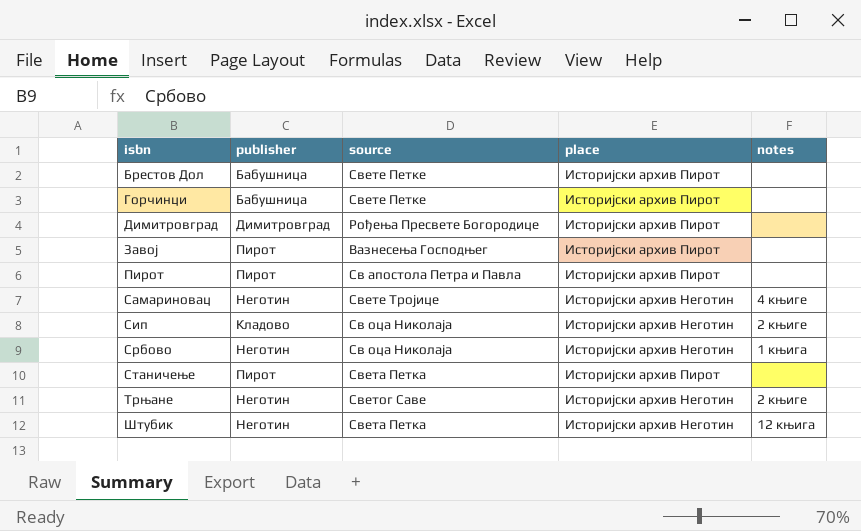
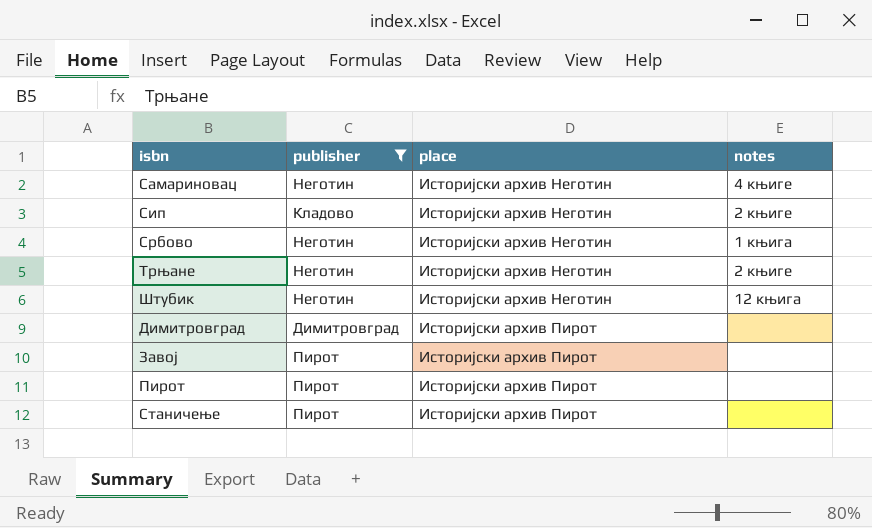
filter: none -> publisher != Бабушница
row order: isbn ascending -> place ascending
column source | position: 3 -> none

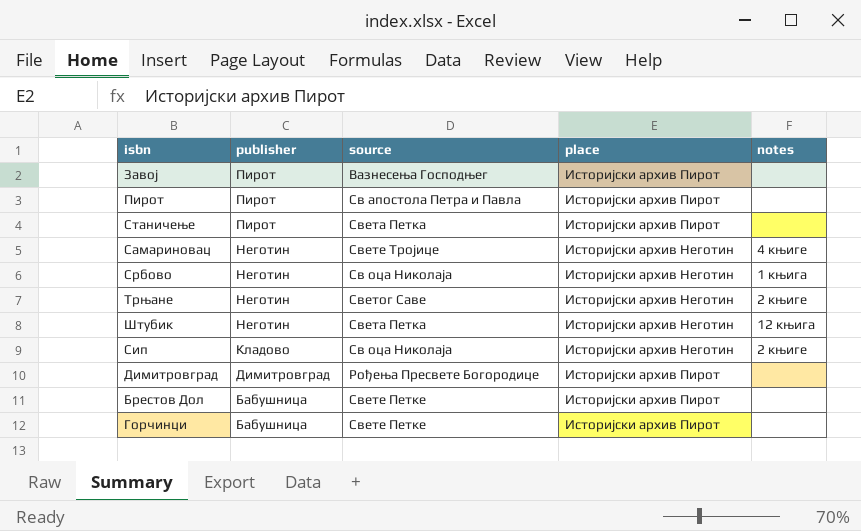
filter: publisher != Бабушница -> none
row order: place ascending -> publisher descending
column source | position: none -> 3

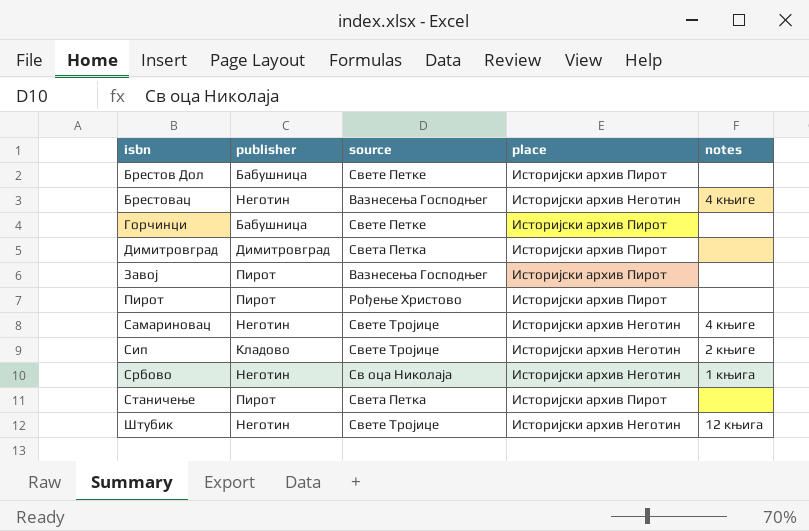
row order: publisher descending -> isbn ascending
row Трњане: Неготин | Светог Саве | Историјски архив Неготин | 2 књиге -> none
row Брестовац: none -> Неготин | Вазнесења Господњег | Историјски архив Неготин | 4 књиге
Димитровград | source: Рођења Пресвете Богородице -> Света Петка
Пирот | source: Св апостола Петра и Павла -> Рођење Христово
Сип | source: Св оца Николаја -> Свете Тројице
Штубик | source: Света Петка -> Свете Тројице

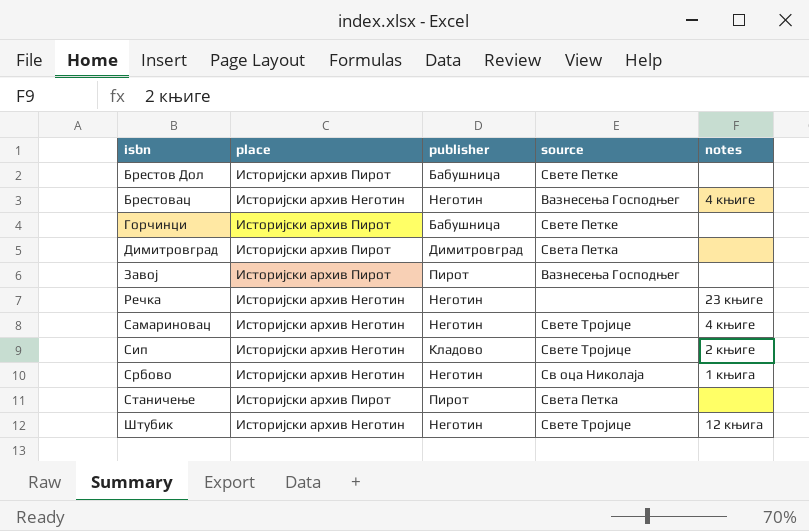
column place | position: 4 -> 2
row Пирот: Пирот | Рођење Христово | Историјски архив Пирот | none -> none
row Речка: none -> Историјски архив Неготин | Неготин | none | 23 књиге

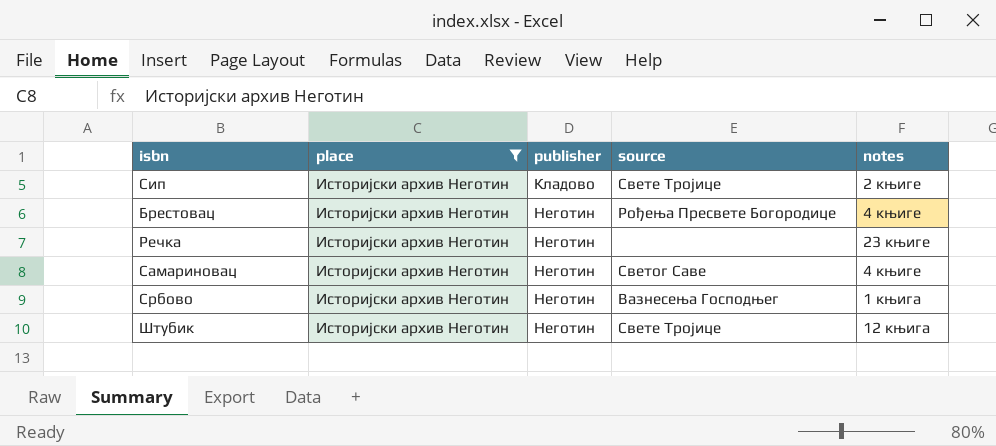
filter: none -> place = Историјски архив Неготин
row order: isbn ascending -> publisher ascending
Брестовац | source: Вазнесења Господњег -> Рођења Пресвете Богородице
Самариновац | source: Свете Тројице -> Светог Саве
Србово | source: Св оца Николаја -> Вазнесења Господњег

